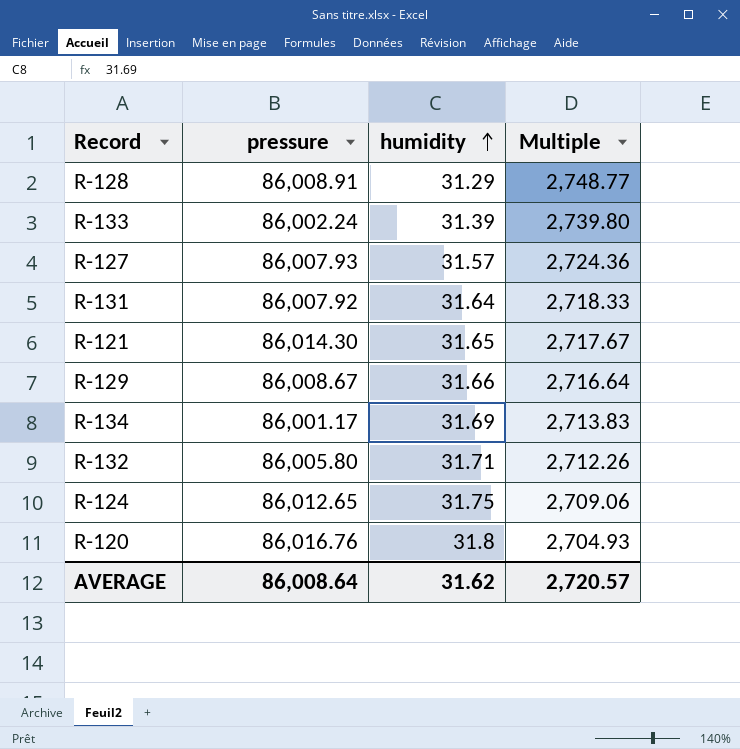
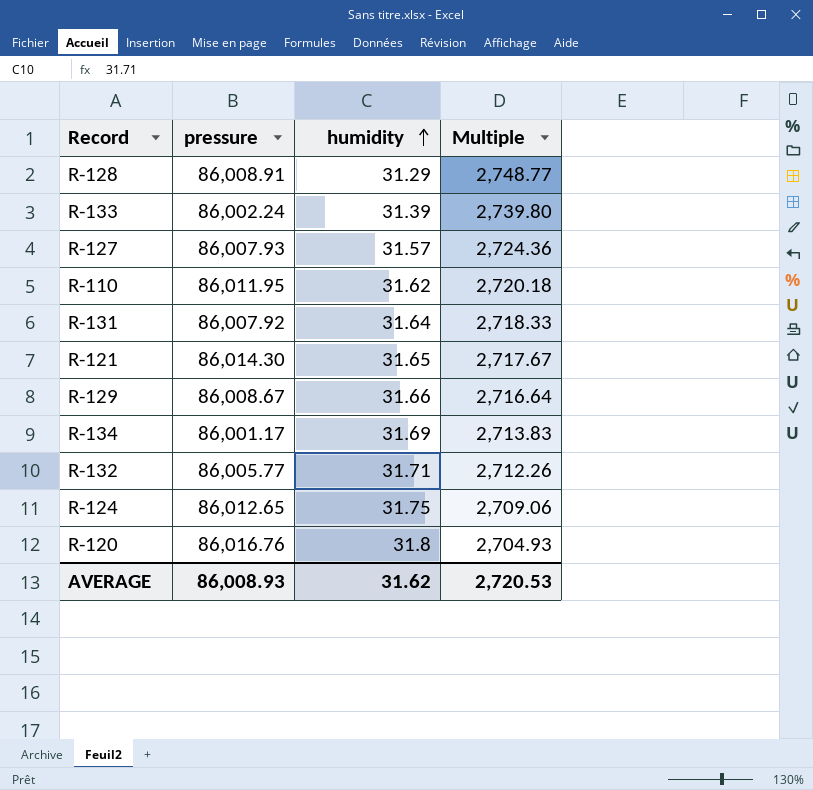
row R-110: none -> 86,011.95 | 31.62 | 2,720.18
R-132 | pressure: 86,005.80 -> 86,005.77
AVERAGE | pressure: 86,008.64 -> 86,008.93
AVERAGE | Multiple: 2,720.57 -> 2,720.53

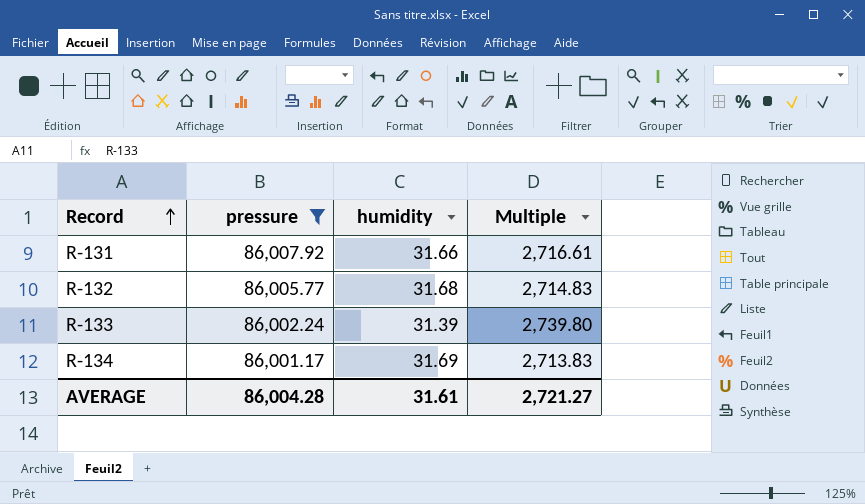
filter: none -> pressure <= 86,007.92
row order: humidity ascending -> Record ascending
R-131 | humidity: 31.64 -> 31.66
R-131 | Multiple: 2,718.33 -> 2,716.61
R-132 | humidity: 31.71 -> 31.68
R-132 | Multiple: 2,712.26 -> 2,714.83
AVERAGE | pressure: 86,008.93 -> 86,004.28
AVERAGE | humidity: 31.62 -> 31.61
AVERAGE | Multiple: 2,720.53 -> 2,721.27

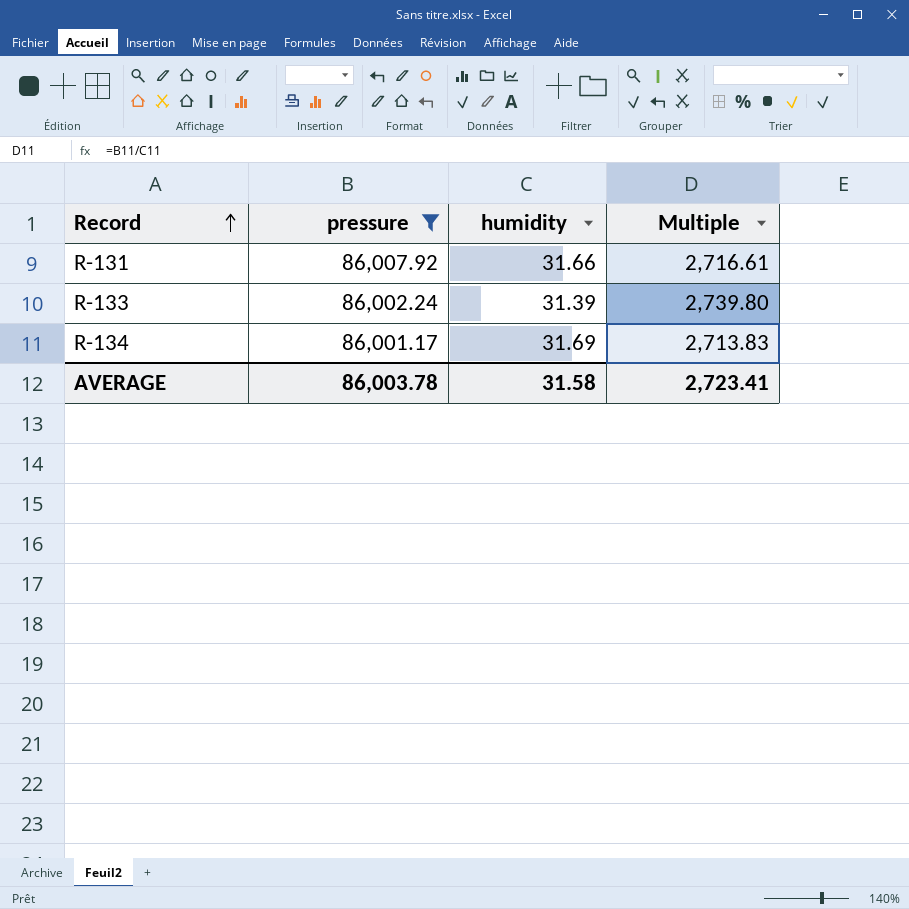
row R-132: 86,005.77 | 31.68 | 2,714.83 -> none
AVERAGE | pressure: 86,004.28 -> 86,003.78
AVERAGE | humidity: 31.61 -> 31.58
AVERAGE | Multiple: 2,721.27 -> 2,723.41

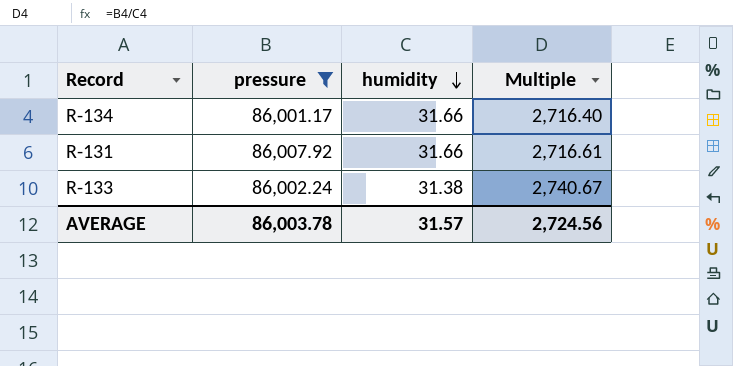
row order: Record ascending -> humidity descending
R-134 | humidity: 31.69 -> 31.66
R-134 | Multiple: 2,713.83 -> 2,716.40
R-133 | humidity: 31.39 -> 31.38
R-133 | Multiple: 2,739.80 -> 2,740.67
AVERAGE | humidity: 31.58 -> 31.57
AVERAGE | Multiple: 2,723.41 -> 2,724.56

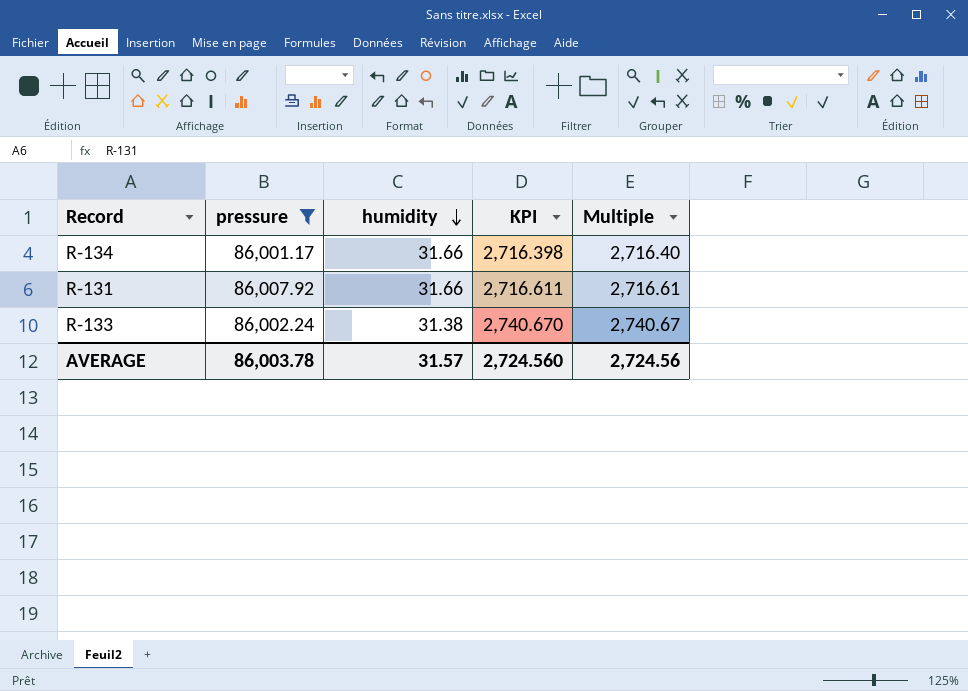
column KPI | formula: none -> [pressure] / [humidity]

